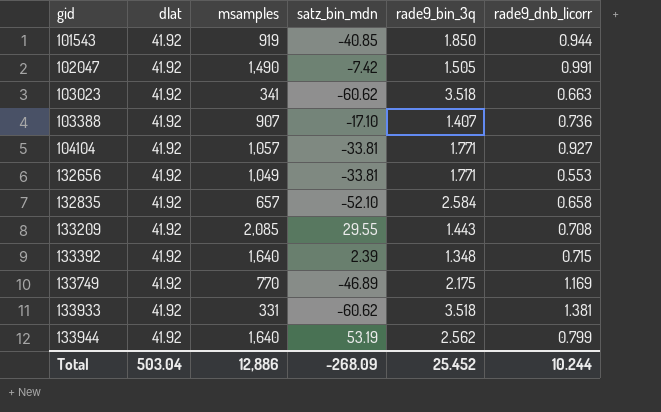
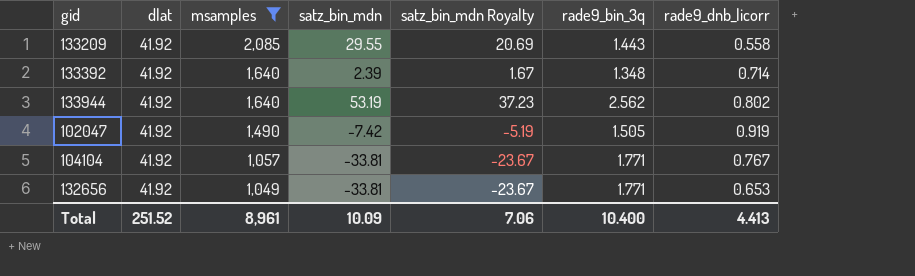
filter: none -> msamples >= 1,049
row order: gid ascending -> msamples descending
column satz_bin_mdn Royalty | formula: none -> [satz_bin_mdn] * 0.7
133209 | rade9_dnb_licorr: 0.708 -> 0.558
133392 | rade9_dnb_licorr: 0.715 -> 0.714
133944 | rade9_dnb_licorr: 0.799 -> 0.802
102047 | rade9_dnb_licorr: 0.991 -> 0.919
104104 | rade9_dnb_licorr: 0.927 -> 0.767
132656 | rade9_dnb_licorr: 0.553 -> 0.653
Total | dlat: 503.04 -> 251.52
Total | msamples: 12,886 -> 8,961
Total | satz_bin_mdn: -268.09 -> 10.09
Total | rade9_bin_3q: 25.452 -> 10.400
Total | rade9_dnb_licorr: 10.244 -> 4.413

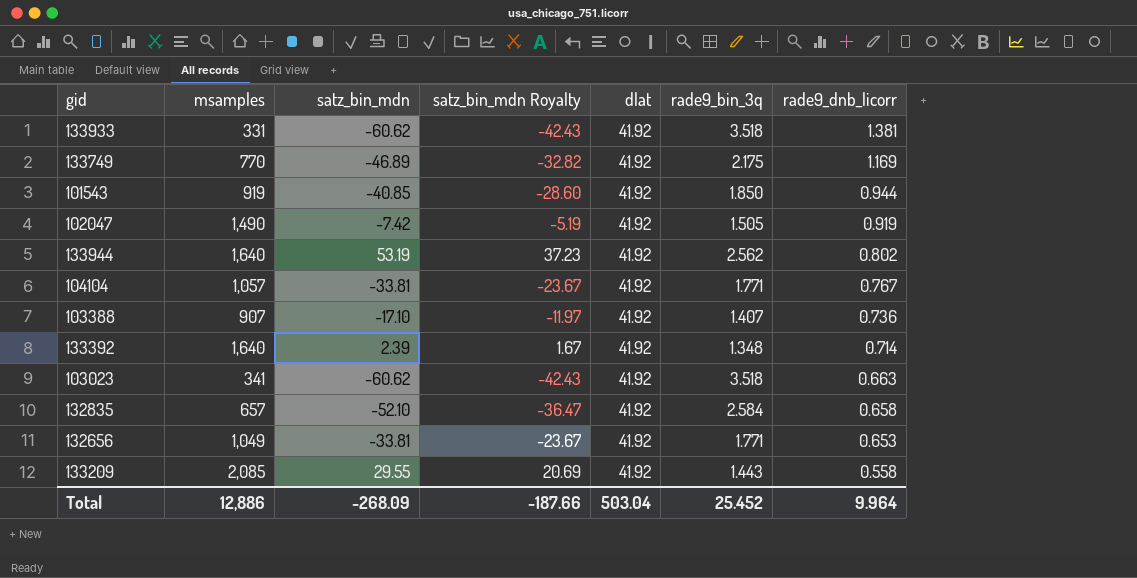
filter: msamples >= 1,049 -> none
row order: msamples descending -> rade9_dnb_licorr descending
column dlat | position: 2 -> 5
Total | msamples: 8,961 -> 12,886
Total | satz_bin_mdn: 10.09 -> -268.09
Total | satz_bin_mdn Royalty: 7.06 -> -187.66
Total | dlat: 251.52 -> 503.04
Total | rade9_bin_3q: 10.400 -> 25.452
Total | rade9_dnb_licorr: 4.413 -> 9.964

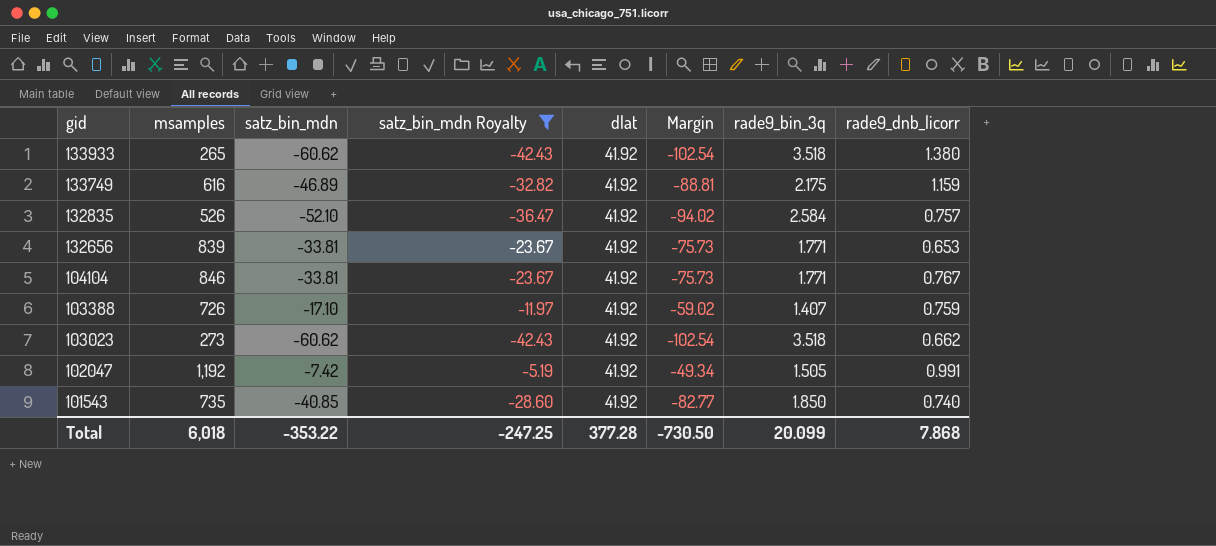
filter: none -> satz_bin_mdn Royalty <= -5.19
row order: rade9_dnb_licorr descending -> gid descending
column Margin | formula: none -> [satz_bin_mdn] - [dlat]
133933 | msamples: 331 -> 265
133933 | rade9_dnb_licorr: 1.381 -> 1.380
133749 | msamples: 770 -> 616
133749 | rade9_dnb_licorr: 1.169 -> 1.159
132835 | msamples: 657 -> 526
132835 | rade9_dnb_licorr: 0.658 -> 0.757
132656 | msamples: 1,049 -> 839
104104 | msamples: 1,057 -> 846
103388 | msamples: 907 -> 726
103388 | rade9_dnb_licorr: 0.736 -> 0.759
103023 | msamples: 341 -> 273
103023 | rade9_dnb_licorr: 0.663 -> 0.662
102047 | msamples: 1,490 -> 1,192
102047 | rade9_dnb_licorr: 0.919 -> 0.991
101543 | msamples: 919 -> 735
101543 | rade9_dnb_licorr: 0.944 -> 0.740
Total | msamples: 12,886 -> 6,018
Total | satz_bin_mdn: -268.09 -> -353.22
Total | satz_bin_mdn Royalty: -187.66 -> -247.25
Total | dlat: 503.04 -> 377.28
Total | rade9_bin_3q: 25.452 -> 20.099
Total | rade9_dnb_licorr: 9.964 -> 7.868

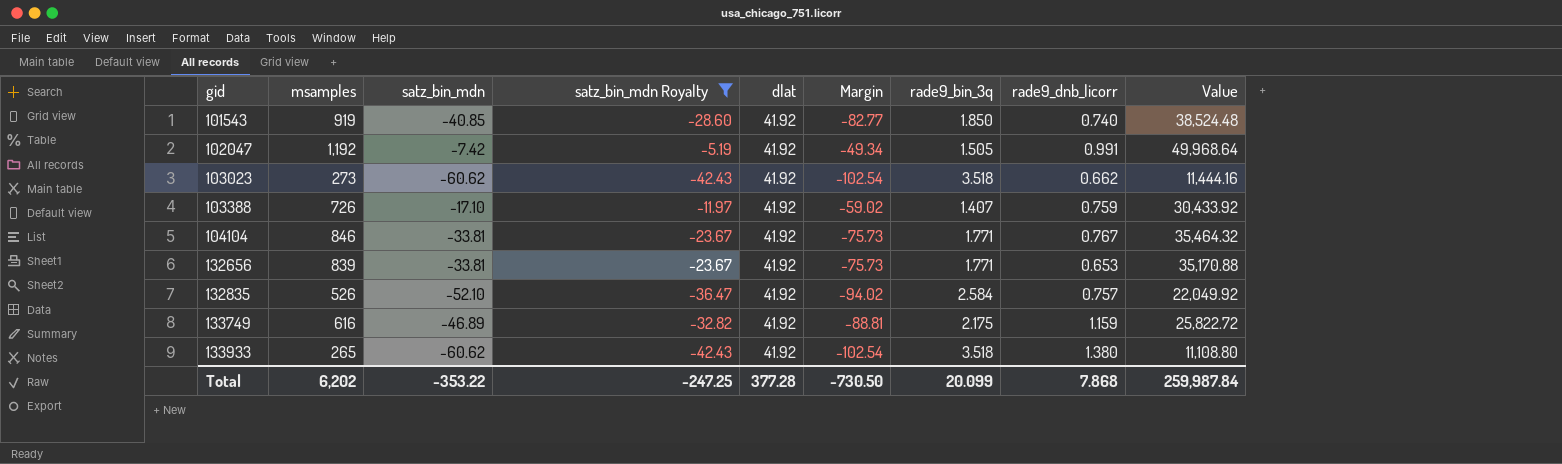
row order: gid descending -> gid ascending
column Value | formula: none -> [msamples] * [dlat]
101543 | msamples: 735 -> 919
Total | msamples: 6,018 -> 6,202

